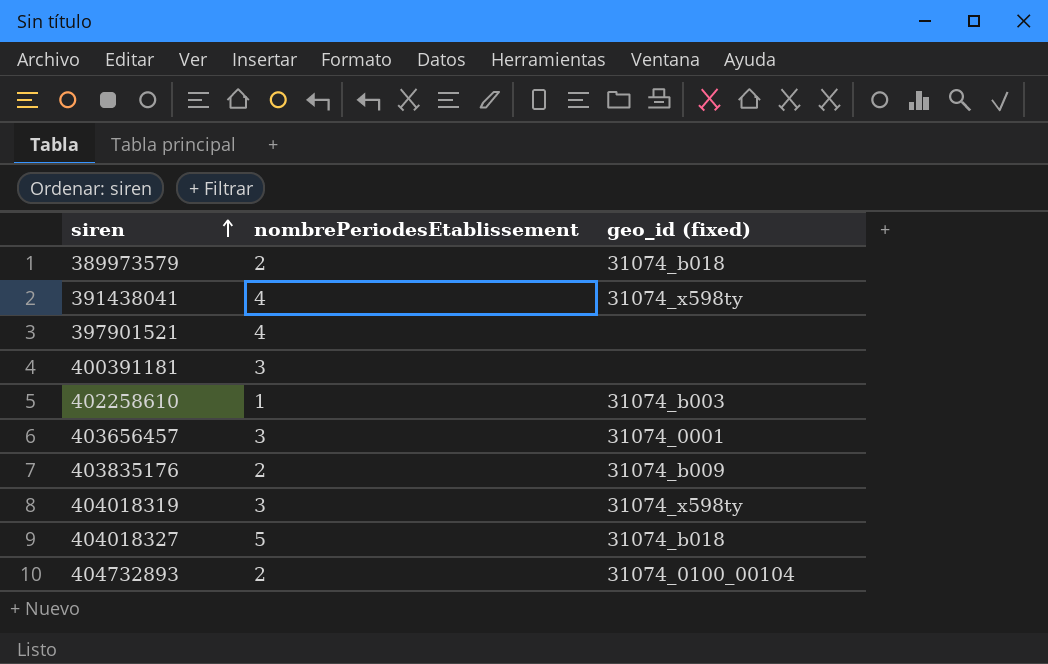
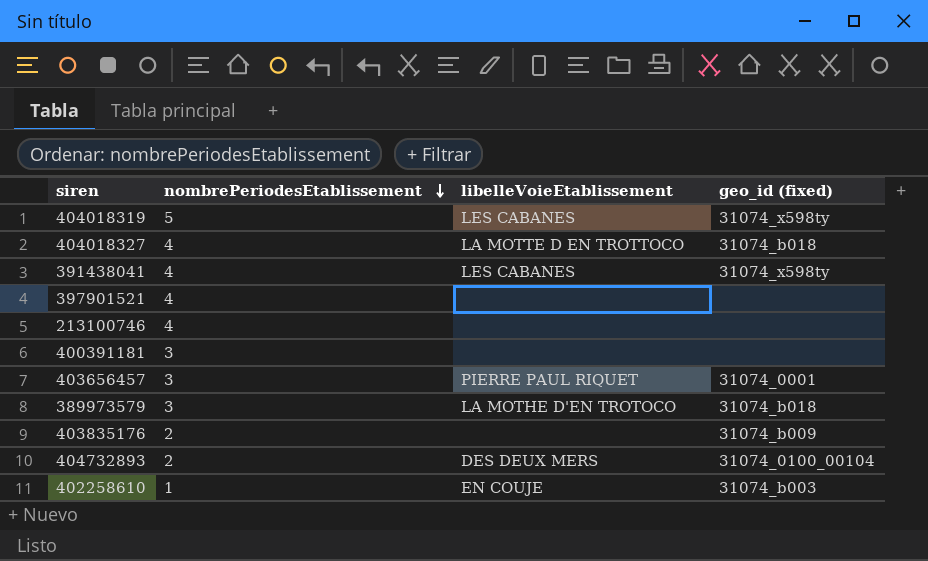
row order: siren ascending -> nombrePeriodesEtablissement descending
column libelleVoieEtablissement | position: none -> 3
404018319 | nombrePeriodesEtablissement: 3 -> 5
404018327 | nombrePeriodesEtablissement: 5 -> 4
row 213100746: none -> 4 | none | none
389973579 | nombrePeriodesEtablissement: 2 -> 3

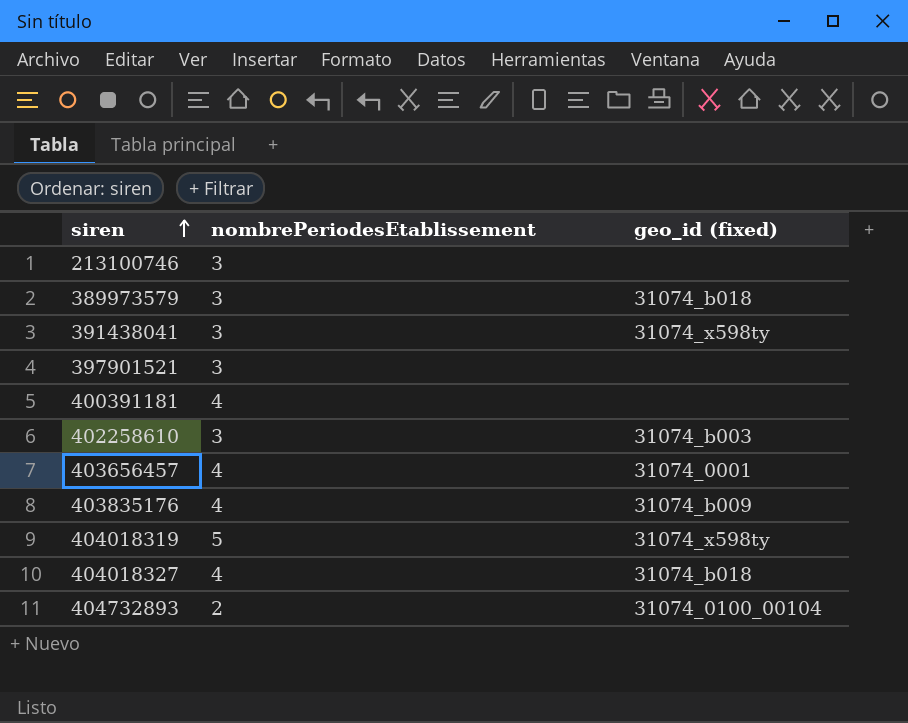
row order: nombrePeriodesEtablissement descending -> siren ascending
column libelleVoieEtablissement | position: 3 -> none
213100746 | nombrePeriodesEtablissement: 4 -> 3
391438041 | nombrePeriodesEtablissement: 4 -> 3
397901521 | nombrePeriodesEtablissement: 4 -> 3
400391181 | nombrePeriodesEtablissement: 3 -> 4
402258610 | nombrePeriodesEtablissement: 1 -> 3
403656457 | nombrePeriodesEtablissement: 3 -> 4
403835176 | nombrePeriodesEtablissement: 2 -> 4

